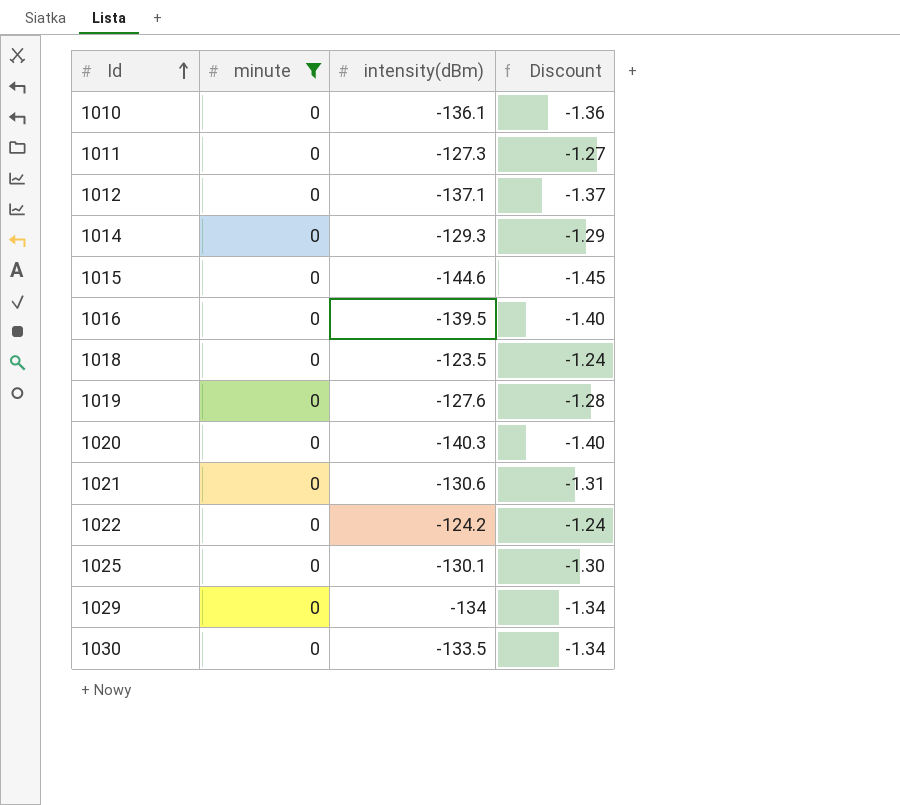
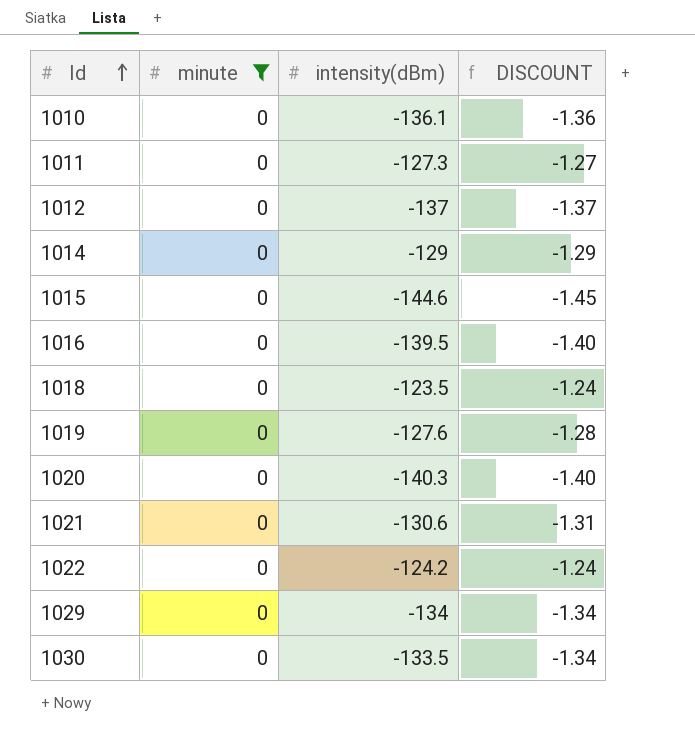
column name: Discount -> DISCOUNT
row 1025: 0 | -130.1 | -1.30 -> none
1012 | intensity(dBm): -137.1 -> -137
1014 | intensity(dBm): -129.3 -> -129

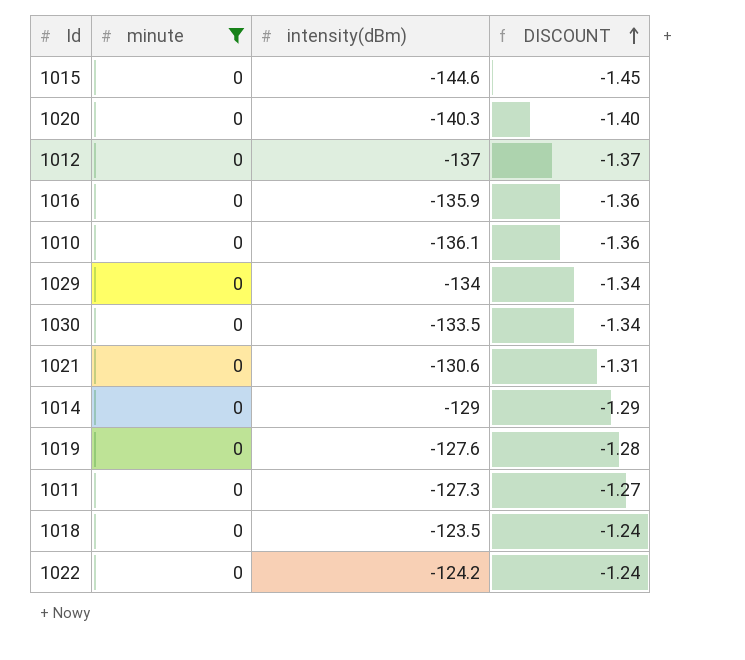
row order: Id ascending -> DISCOUNT ascending
1016 | intensity(dBm): -139.5 -> -135.9
1016 | DISCOUNT: -1.40 -> -1.36

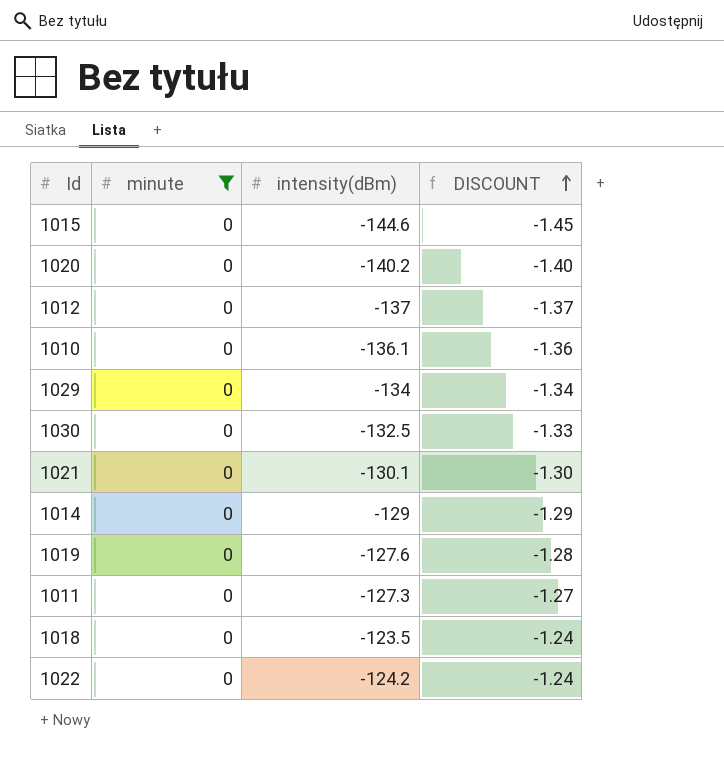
row 1016: 0 | -135.9 | -1.36 -> none
1020 | intensity(dBm): -140.3 -> -140.2
1030 | intensity(dBm): -133.5 -> -132.5
1030 | DISCOUNT: -1.34 -> -1.33
1021 | intensity(dBm): -130.6 -> -130.1
1021 | DISCOUNT: -1.31 -> -1.30

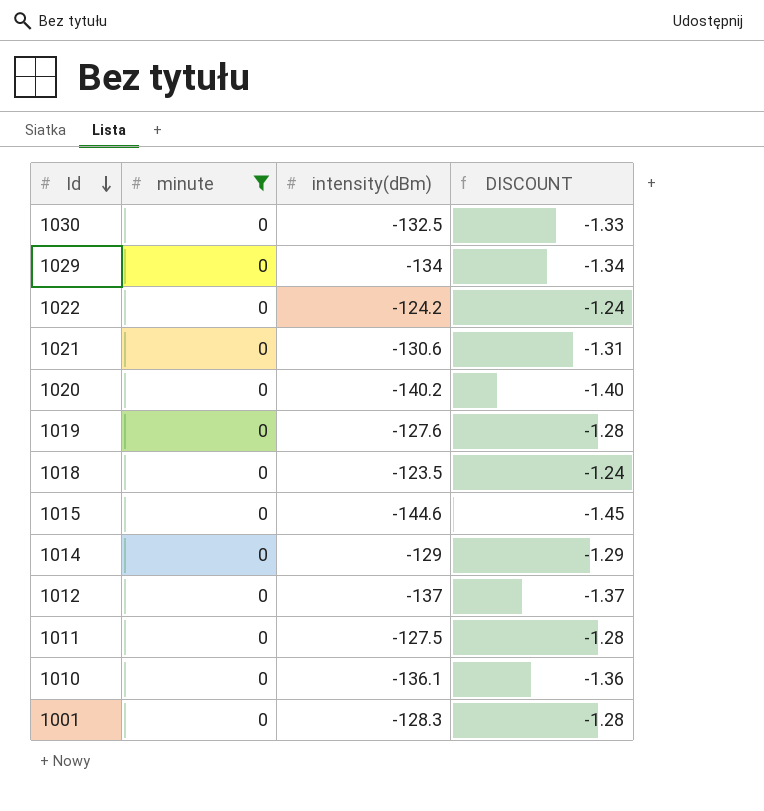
row order: DISCOUNT ascending -> Id descending
1021 | intensity(dBm): -130.1 -> -130.6
1021 | DISCOUNT: -1.30 -> -1.31
1011 | intensity(dBm): -127.3 -> -127.5
1011 | DISCOUNT: -1.27 -> -1.28
row 1001: none -> 0 | -128.3 | -1.28

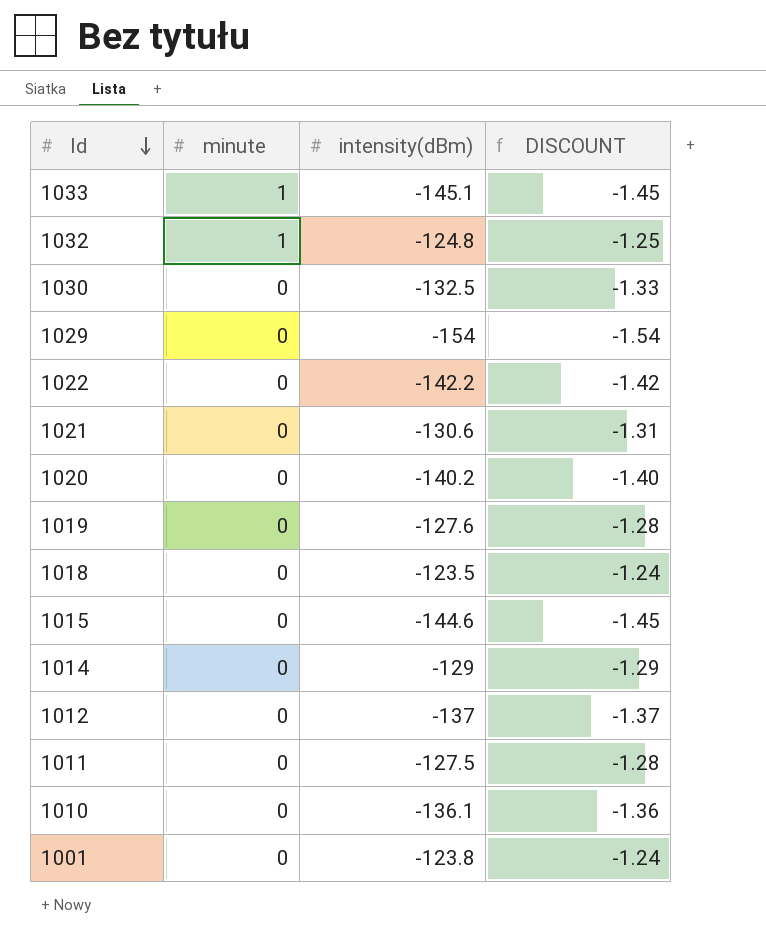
filter: minute = 0 -> none
1029 | intensity(dBm): -134 -> -154
1029 | DISCOUNT: -1.34 -> -1.54
1022 | intensity(dBm): -124.2 -> -142.2
1022 | DISCOUNT: -1.24 -> -1.42
1001 | intensity(dBm): -128.3 -> -123.8
1001 | DISCOUNT: -1.28 -> -1.24

